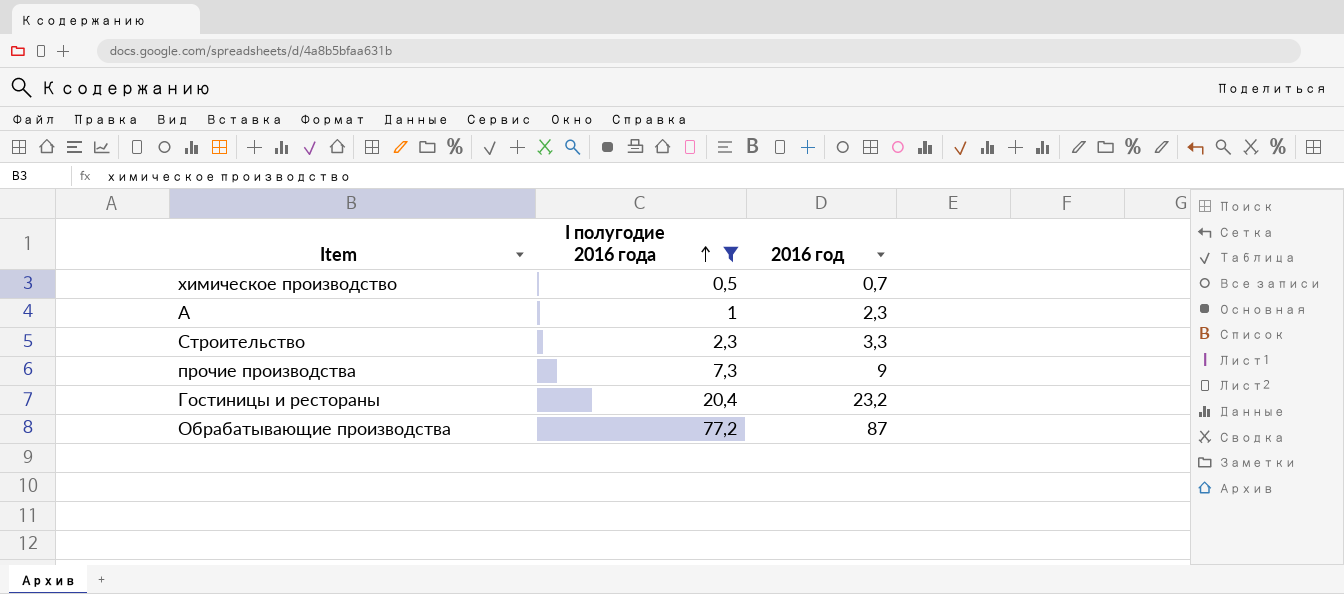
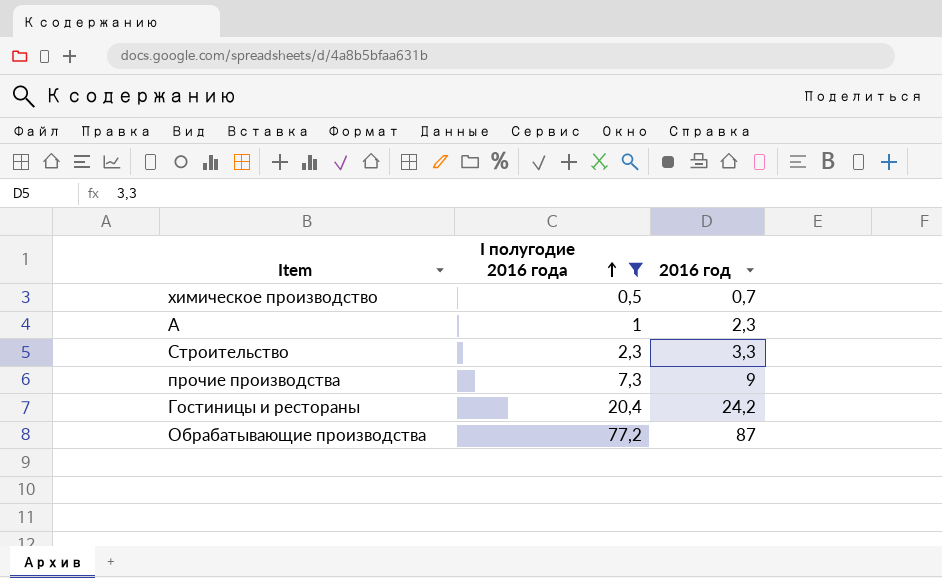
Гостиницы и рестораны | 2016 год: 23,2 -> 24,2

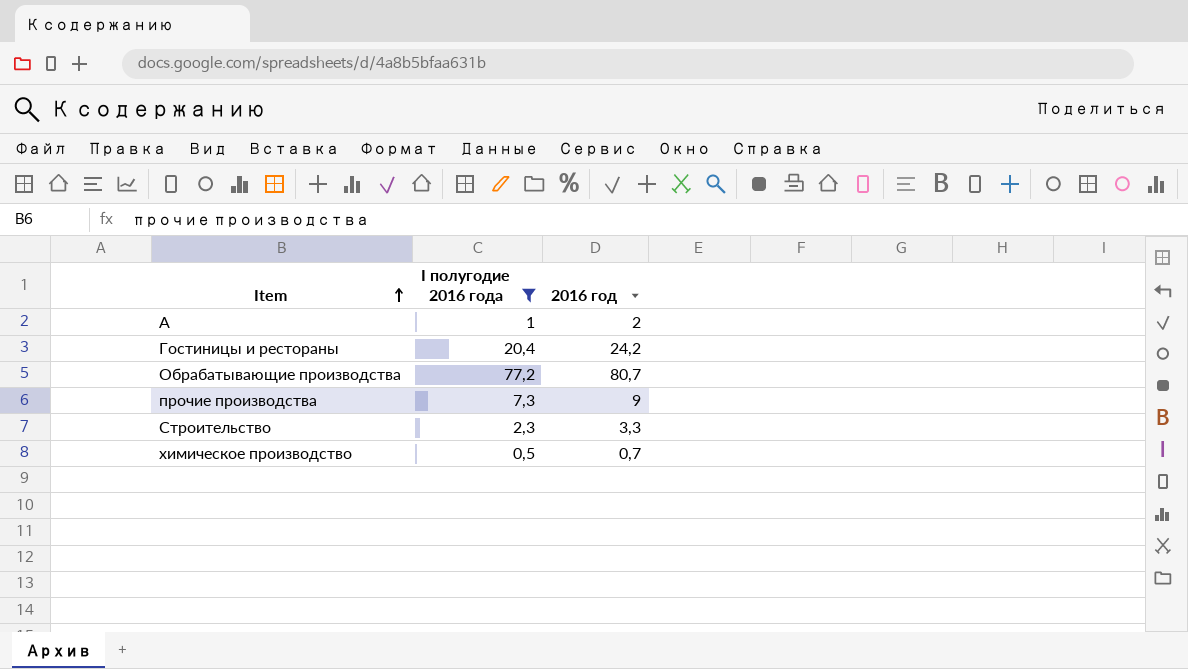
row order: I полугодие 2016 года ascending -> Item ascending
А | 2016 год: 2,3 -> 2
Обрабатывающие производства | 2016 год: 87 -> 80,7

